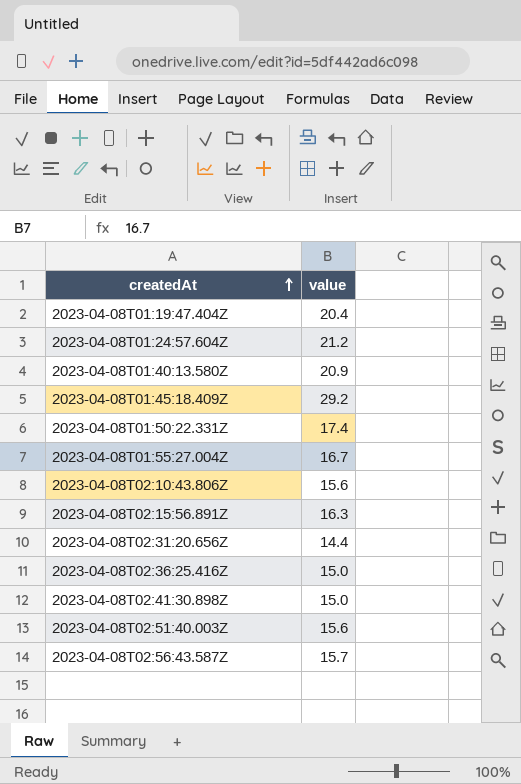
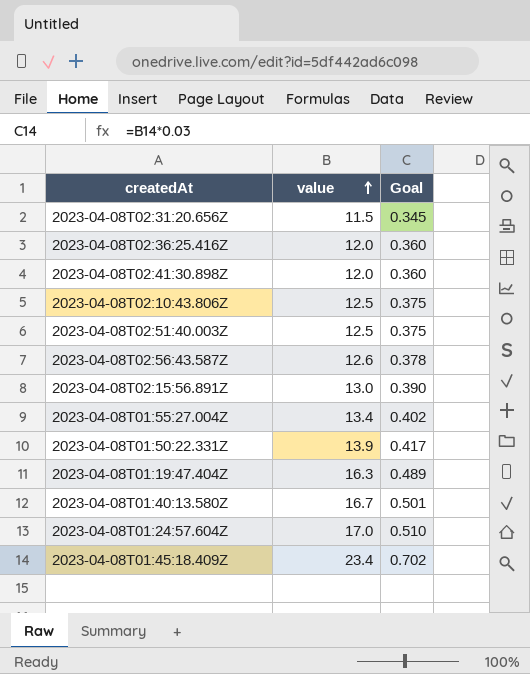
row order: createdAt ascending -> value ascending
column Goal | formula: none -> [value] * 0.03
2023-04-08T02:31:20.656Z | value: 14.4 -> 11.5
2023-04-08T02:36:25.416Z | value: 15.0 -> 12.0
2023-04-08T02:41:30.898Z | value: 15.0 -> 12.0
2023-04-08T02:10:43.806Z | value: 15.6 -> 12.5
2023-04-08T02:51:40.003Z | value: 15.6 -> 12.5
2023-04-08T02:56:43.587Z | value: 15.7 -> 12.6
2023-04-08T02:15:56.891Z | value: 16.3 -> 13.0
2023-04-08T01:55:27.004Z | value: 16.7 -> 13.4
2023-04-08T01:50:22.331Z | value: 17.4 -> 13.9
2023-04-08T01:19:47.404Z | value: 20.4 -> 16.3
2023-04-08T01:40:13.580Z | value: 20.9 -> 16.7
2023-04-08T01:24:57.604Z | value: 21.2 -> 17.0
2023-04-08T01:45:18.409Z | value: 29.2 -> 23.4

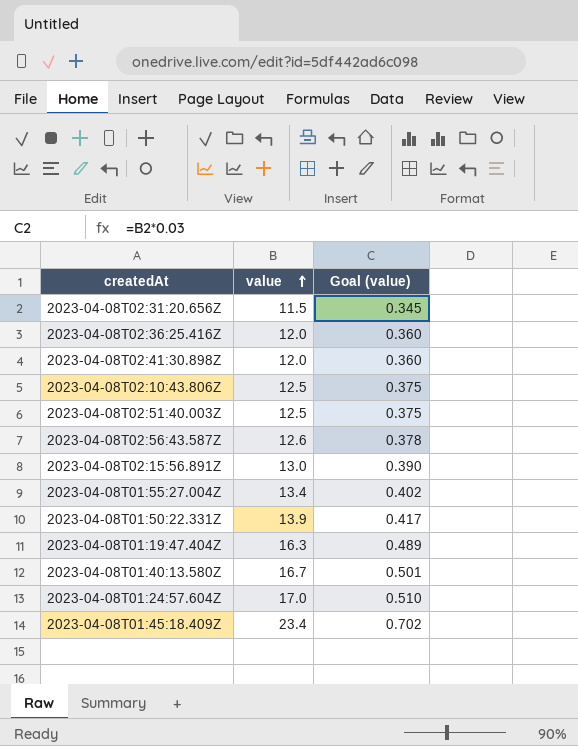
column name: Goal -> Goal (value)

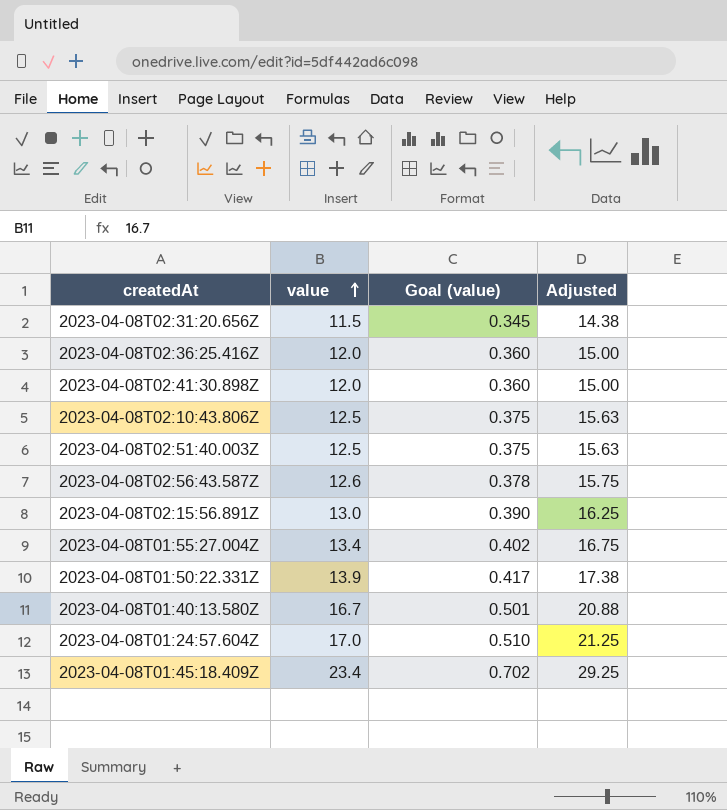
column Adjusted | formula: none -> [value] * 1.25
row 2023-04-08T01:19:47.404Z: 16.3 | 0.489 -> none

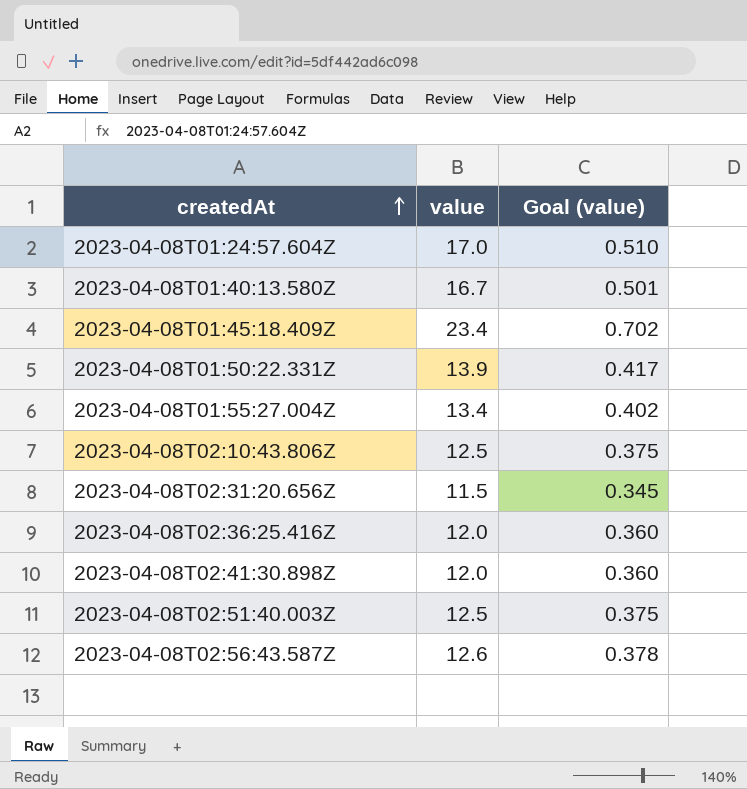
row order: value ascending -> createdAt ascending
column Adjusted | formula: [value] * 1.25 -> none
row 2023-04-08T02:15:56.891Z: 13.0 | 0.390 | 16.25 -> none

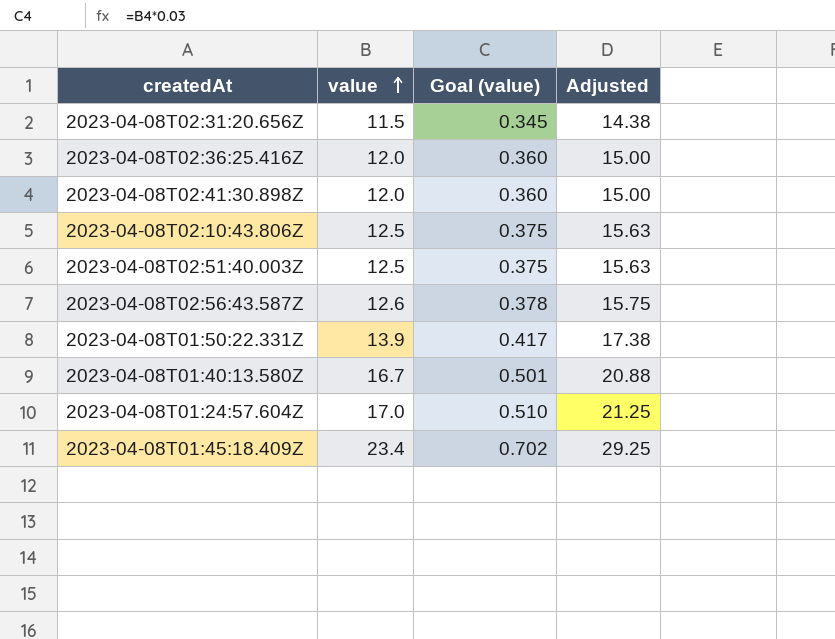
row order: createdAt ascending -> value ascending
column Adjusted | formula: none -> [value] * 1.25
row 2023-04-08T01:55:27.004Z: 13.4 | 0.402 -> none

